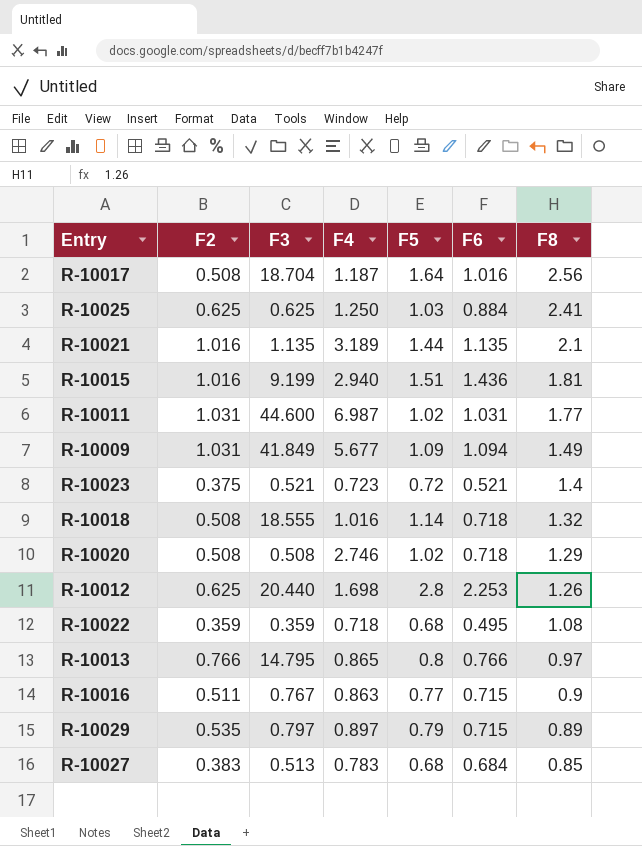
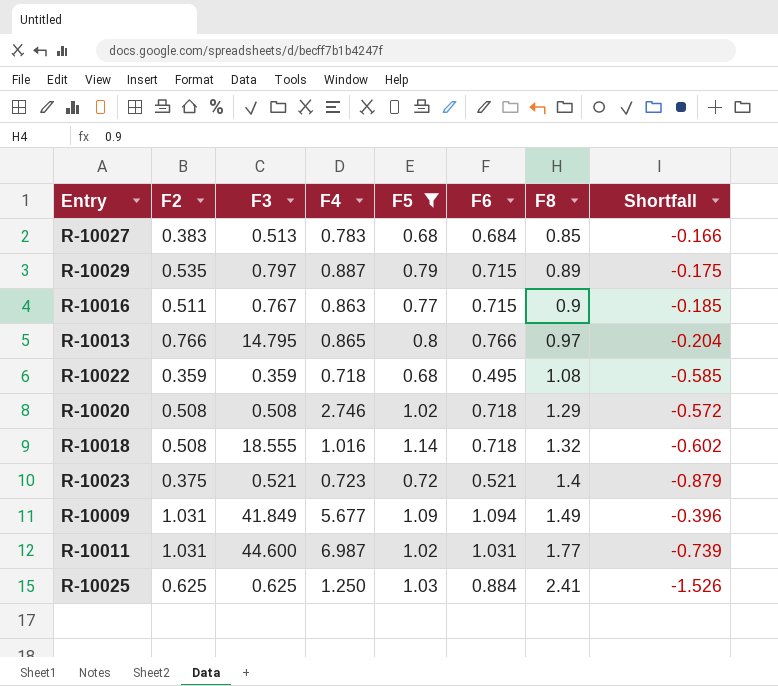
filter: none -> F5 <= 1.14
row order: F8 descending -> F8 ascending
column Shortfall | formula: none -> [F6] - [F8]
R-10029 | F4: 0.897 -> 0.887

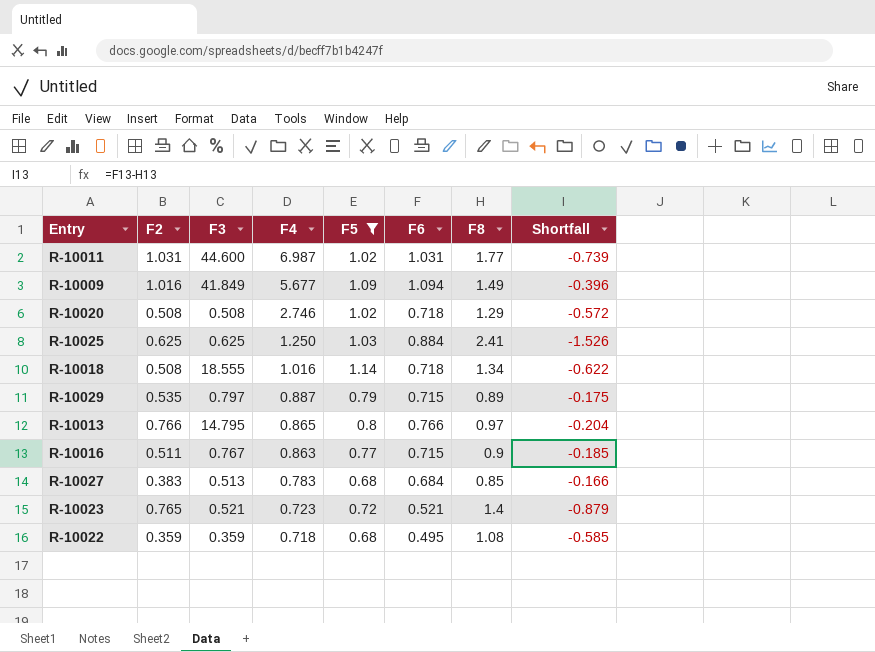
row order: F8 ascending -> F4 descending
R-10009 | F2: 1.031 -> 1.016
R-10018 | F8: 1.32 -> 1.34
R-10018 | Shortfall: -0.602 -> -0.622
R-10023 | F2: 0.375 -> 0.765

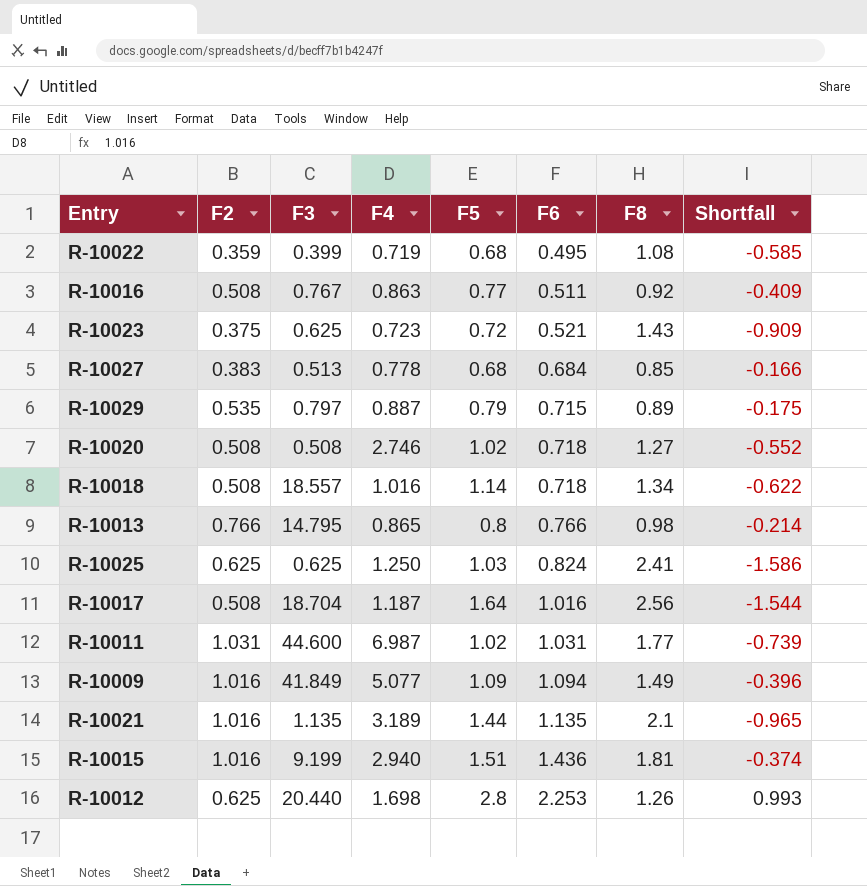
filter: F5 <= 1.14 -> none
row order: F4 descending -> F6 ascending
R-10022 | F3: 0.359 -> 0.399
R-10022 | F4: 0.718 -> 0.719
R-10016 | F2: 0.511 -> 0.508
R-10016 | F6: 0.715 -> 0.511
R-10016 | F8: 0.9 -> 0.92
R-10016 | Shortfall: -0.185 -> -0.409
R-10023 | F2: 0.765 -> 0.375
R-10023 | F3: 0.521 -> 0.625
R-10023 | F8: 1.4 -> 1.43
R-10023 | Shortfall: -0.879 -> -0.909
R-10027 | F4: 0.783 -> 0.778
R-10020 | F8: 1.29 -> 1.27
R-10020 | Shortfall: -0.572 -> -0.552
R-10018 | F3: 18.555 -> 18.557
R-10013 | F8: 0.97 -> 0.98
R-10013 | Shortfall: -0.204 -> -0.214
R-10025 | F6: 0.884 -> 0.824
R-10025 | Shortfall: -1.526 -> -1.586
R-10009 | F4: 5.677 -> 5.077

